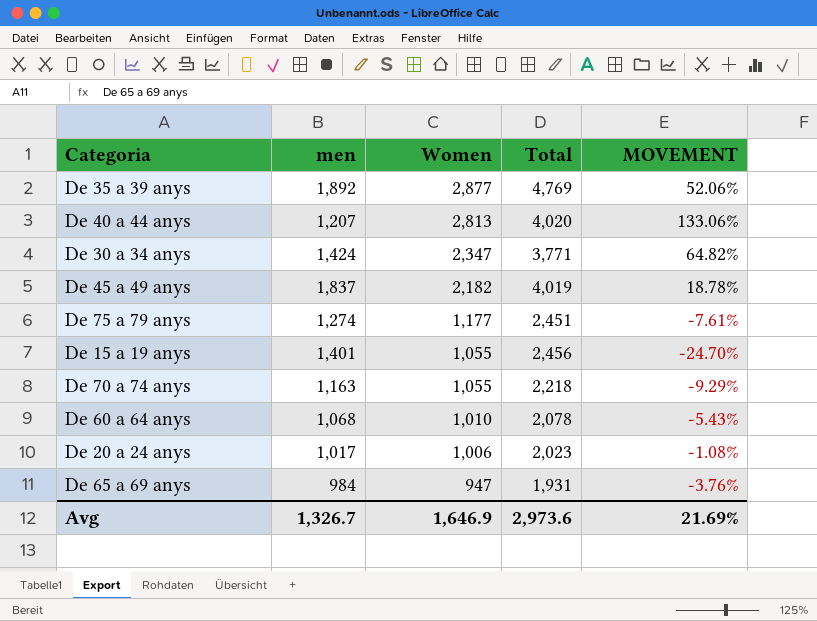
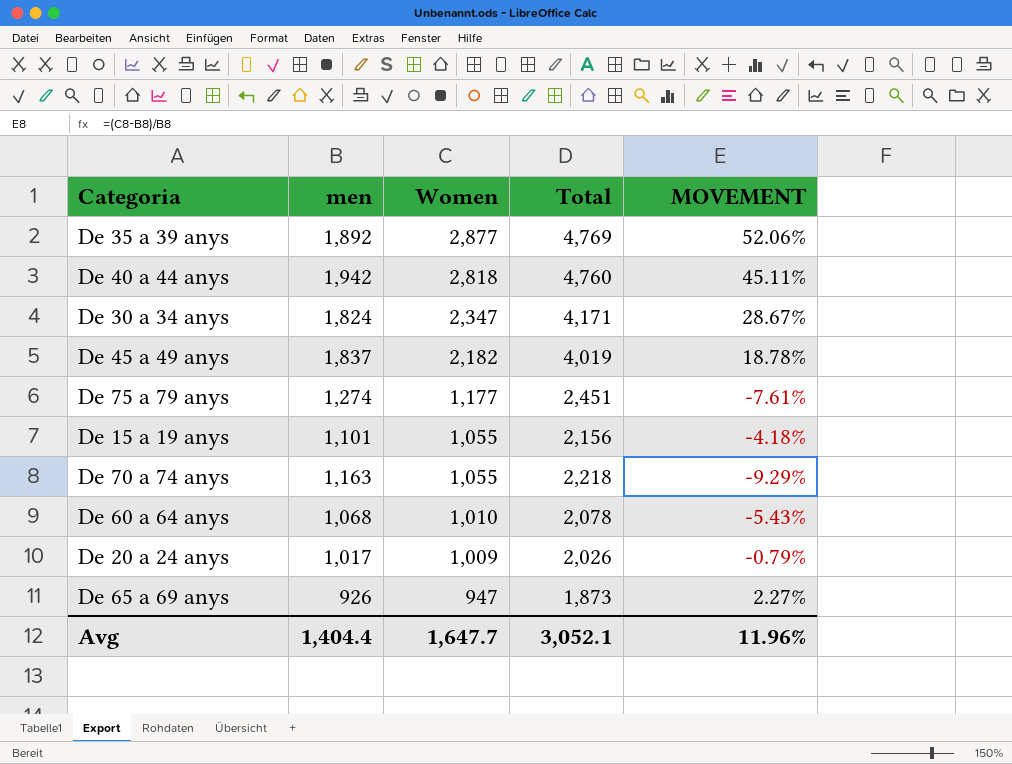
De 40 a 44 anys | men: 1,207 -> 1,942
De 40 a 44 anys | Women: 2,813 -> 2,818
De 40 a 44 anys | Total: 4,020 -> 4,760
De 40 a 44 anys | MOVEMENT: 133.06% -> 45.11%
De 30 a 34 anys | men: 1,424 -> 1,824
De 30 a 34 anys | Total: 3,771 -> 4,171
De 30 a 34 anys | MOVEMENT: 64.82% -> 28.67%
De 15 a 19 anys | men: 1,401 -> 1,101
De 15 a 19 anys | Total: 2,456 -> 2,156
De 15 a 19 anys | MOVEMENT: -24.70% -> -4.18%
De 20 a 24 anys | Women: 1,006 -> 1,009
De 20 a 24 anys | Total: 2,023 -> 2,026
De 20 a 24 anys | MOVEMENT: -1.08% -> -0.79%
De 65 a 69 anys | men: 984 -> 926
De 65 a 69 anys | Total: 1,931 -> 1,873
De 65 a 69 anys | MOVEMENT: -3.76% -> 2.27%
Avg | men: 1,326.7 -> 1,404.4
Avg | Women: 1,646.9 -> 1,647.7
Avg | Total: 2,973.6 -> 3,052.1
Avg | MOVEMENT: 21.69% -> 11.96%

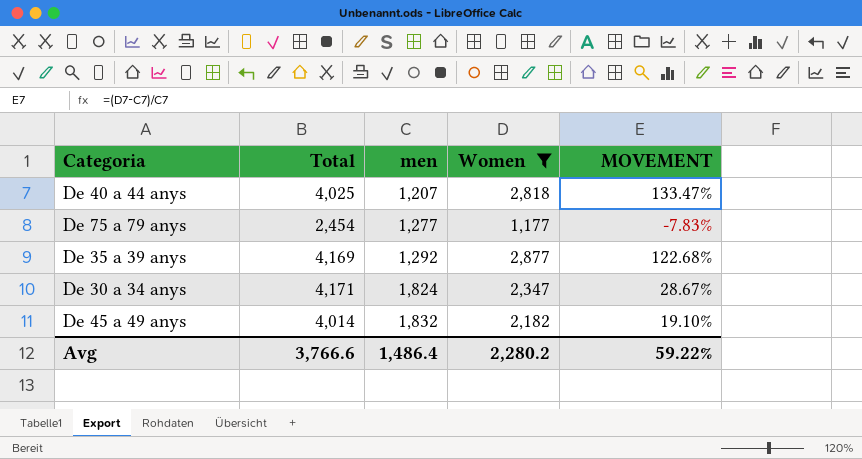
filter: none -> Women >= 1,177
row order: Women descending -> men ascending
column Total | position: 4 -> 2
De 40 a 44 anys | Total: 4,760 -> 4,025
De 40 a 44 anys | men: 1,942 -> 1,207
De 40 a 44 anys | MOVEMENT: 45.11% -> 133.47%
De 75 a 79 anys | Total: 2,451 -> 2,454
De 75 a 79 anys | men: 1,274 -> 1,277
De 75 a 79 anys | MOVEMENT: -7.61% -> -7.83%
De 35 a 39 anys | Total: 4,769 -> 4,169
De 35 a 39 anys | men: 1,892 -> 1,292
De 35 a 39 anys | MOVEMENT: 52.06% -> 122.68%
De 45 a 49 anys | Total: 4,019 -> 4,014
De 45 a 49 anys | men: 1,837 -> 1,832
De 45 a 49 anys | MOVEMENT: 18.78% -> 19.10%
Avg | Total: 3,052.1 -> 3,766.6
Avg | men: 1,404.4 -> 1,486.4
Avg | Women: 1,647.7 -> 2,280.2
Avg | MOVEMENT: 11.96% -> 59.22%

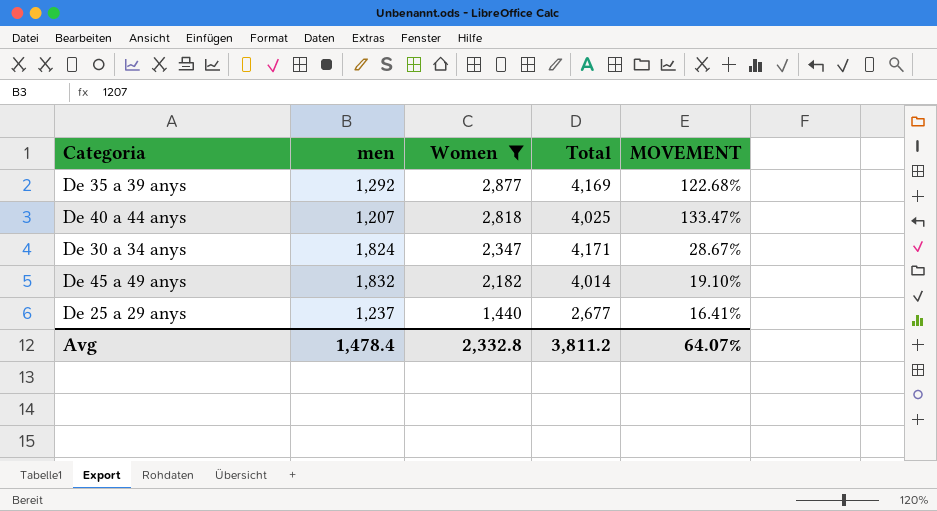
row order: men ascending -> Women descending
column Total | position: 2 -> 4
row De 75 a 79 anys: 2,454 | 1,277 | 1,177 | -7.83% -> none
row De 25 a 29 anys: none -> 1,237 | 1,440 | 2,677 | 16.41%
Avg | men: 1,486.4 -> 1,478.4
Avg | Women: 2,280.2 -> 2,332.8
Avg | Total: 3,766.6 -> 3,811.2
Avg | MOVEMENT: 59.22% -> 64.07%

